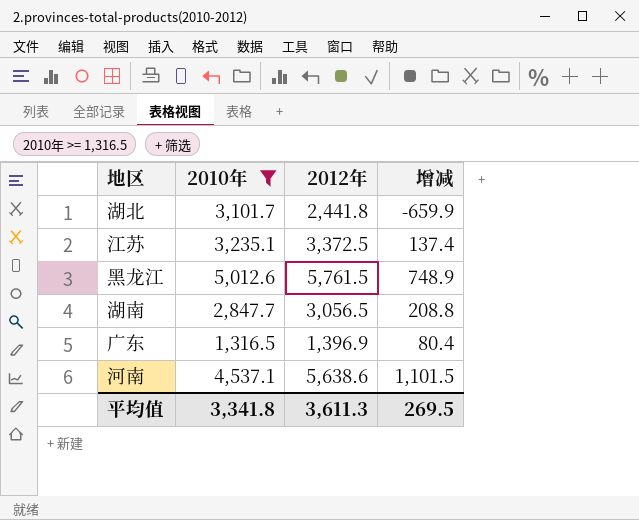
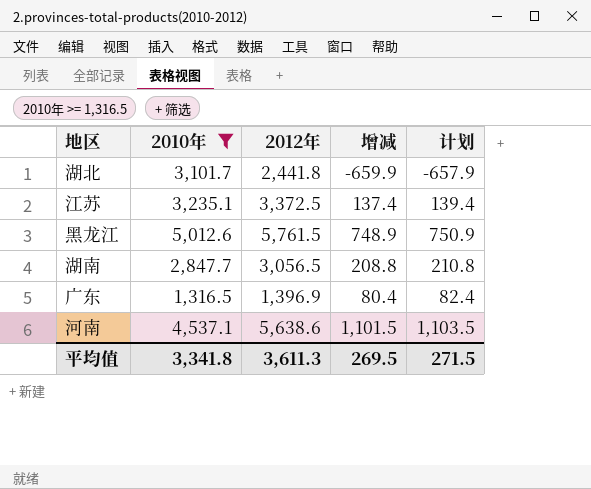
column 计划 | formula: none -> [增减] + 2

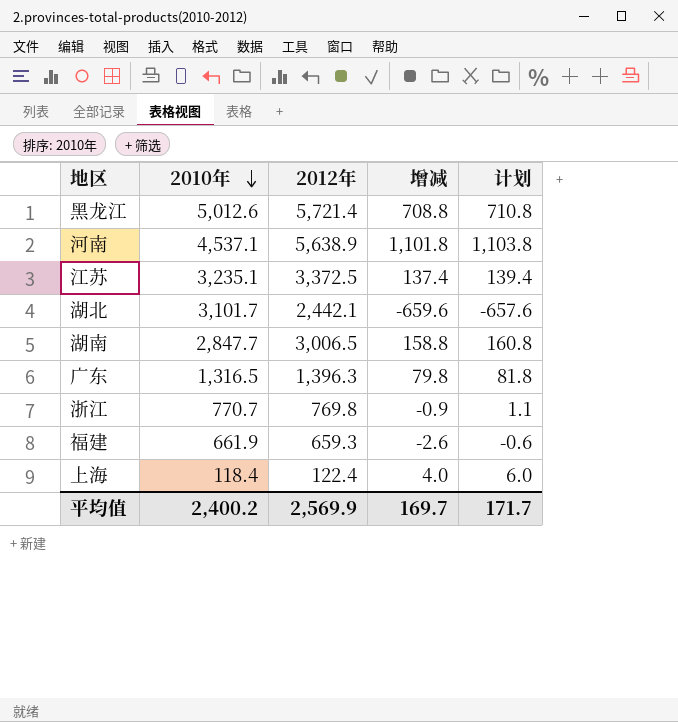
filter: 2010年 >= 1,316.5 -> none
row order: none -> 2010年 descending
黑龙江 | 2012年: 5,761.5 -> 5,721.4
黑龙江 | 增减: 748.9 -> 708.8
黑龙江 | 计划: 750.9 -> 710.8
河南 | 2012年: 5,638.6 -> 5,638.9
河南 | 增减: 1,101.5 -> 1,101.8
河南 | 计划: 1,103.5 -> 1,103.8
湖北 | 2012年: 2,441.8 -> 2,442.1
湖北 | 增减: -659.9 -> -659.6
湖北 | 计划: -657.9 -> -657.6
湖南 | 2012年: 3,056.5 -> 3,006.5
湖南 | 增减: 208.8 -> 158.8
湖南 | 计划: 210.8 -> 160.8
广东 | 2012年: 1,396.9 -> 1,396.3
广东 | 增减: 80.4 -> 79.8
广东 | 计划: 82.4 -> 81.8
平均值 | 2010年: 3,341.8 -> 2,400.2
平均值 | 2012年: 3,611.3 -> 2,569.9
平均值 | 增减: 269.5 -> 169.7
平均值 | 计划: 271.5 -> 171.7

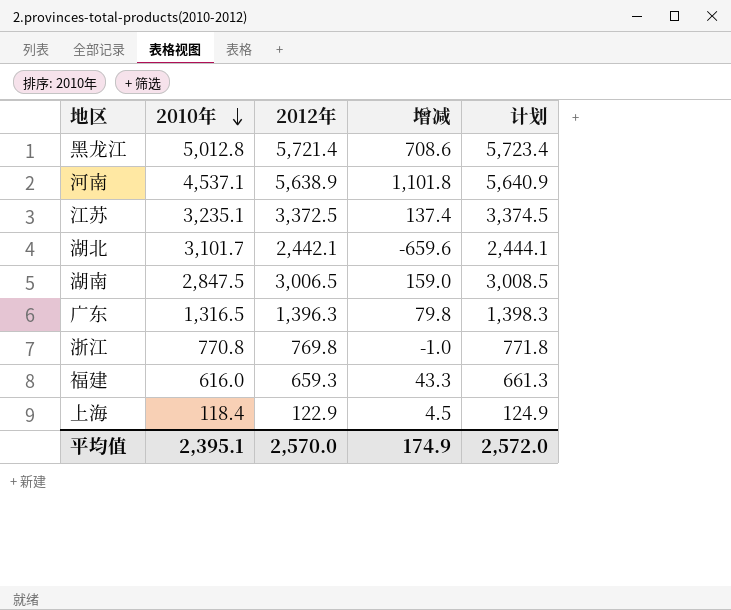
column 计划 | formula: [增减] + 2 -> [2012年] + 2
黑龙江 | 2010年: 5,012.6 -> 5,012.8
黑龙江 | 增减: 708.8 -> 708.6
湖南 | 2010年: 2,847.7 -> 2,847.5
湖南 | 增减: 158.8 -> 159.0
浙江 | 2010年: 770.7 -> 770.8
浙江 | 增减: -0.9 -> -1.0
福建 | 2010年: 661.9 -> 616.0
福建 | 增减: -2.6 -> 43.3
上海 | 2012年: 122.4 -> 122.9
上海 | 增减: 4.0 -> 4.5
平均值 | 2010年: 2,400.2 -> 2,395.1
平均值 | 2012年: 2,569.9 -> 2,570.0
平均值 | 增减: 169.7 -> 174.9
平均值 | 计划: 171.7 -> 2,572.0

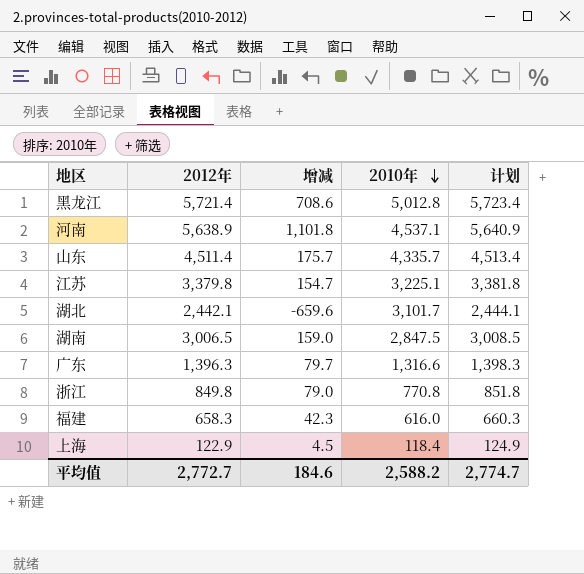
column 2010年 | position: 2 -> 4
row 山东: none -> 4,511.4 | 175.7 | 4,335.7 | 4,513.4
江苏 | 2012年: 3,372.5 -> 3,379.8
江苏 | 增减: 137.4 -> 154.7
江苏 | 2010年: 3,235.1 -> 3,225.1
江苏 | 计划: 3,374.5 -> 3,381.8
广东 | 增减: 79.8 -> 79.7
广东 | 2010年: 1,316.5 -> 1,316.6
浙江 | 2012年: 769.8 -> 849.8
浙江 | 增减: -1.0 -> 79.0
浙江 | 计划: 771.8 -> 851.8
福建 | 2012年: 659.3 -> 658.3
福建 | 增减: 43.3 -> 42.3
福建 | 计划: 661.3 -> 660.3
平均值 | 2012年: 2,570.0 -> 2,772.7
平均值 | 增减: 174.9 -> 184.6
平均值 | 2010年: 2,395.1 -> 2,588.2
平均值 | 计划: 2,572.0 -> 2,774.7

